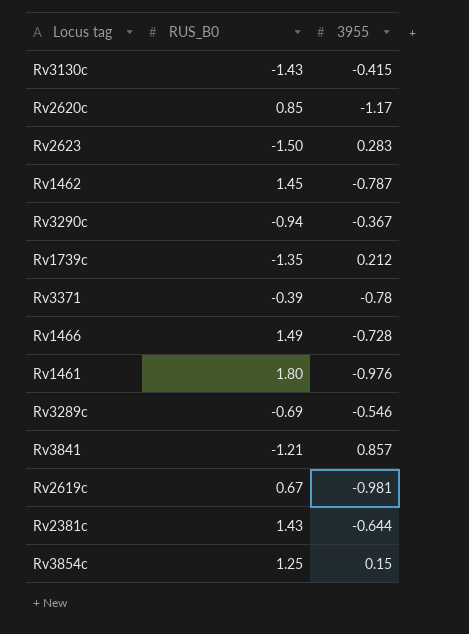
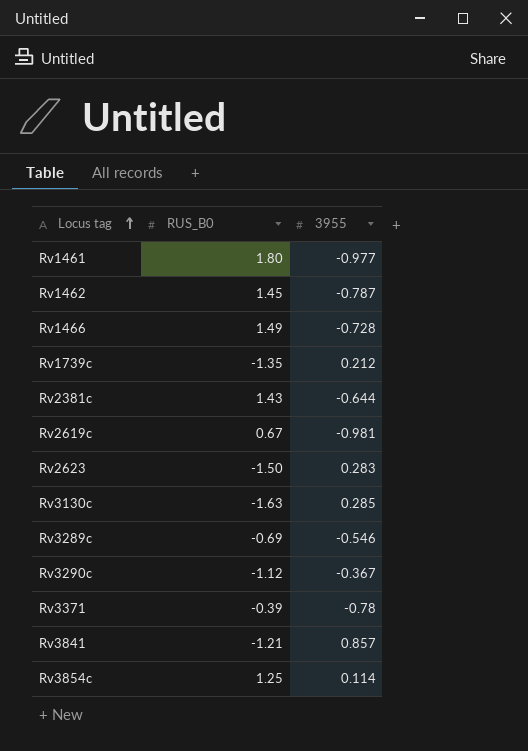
row order: none -> Locus tag ascending
row Rv2620c: 0.85 | -1.17 -> none
Rv1461 | 3955: -0.976 -> -0.977
Rv3130c | RUS_B0: -1.43 -> -1.63
Rv3130c | 3955: -0.415 -> 0.285
Rv3290c | RUS_B0: -0.94 -> -1.12
Rv3854c | 3955: 0.15 -> 0.114

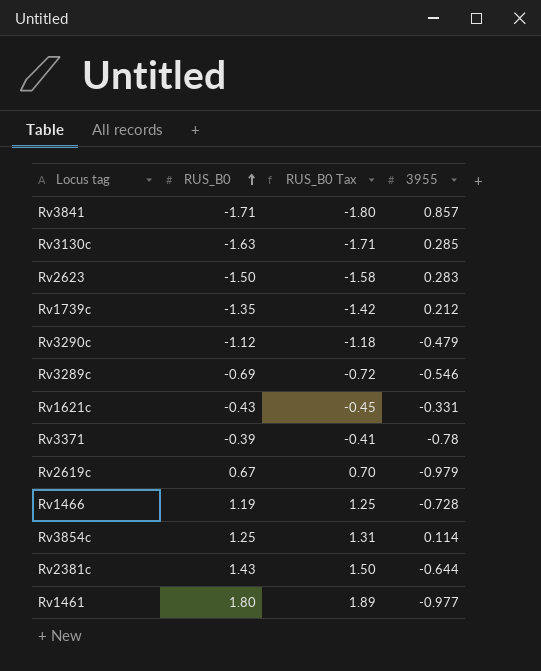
row order: Locus tag ascending -> RUS_B0 ascending
column RUS_B0 Tax | formula: none -> [RUS_B0] * 1.05
row Rv1462: 1.45 | -0.787 -> none
Rv3841 | RUS_B0: -1.21 -> -1.71
Rv3290c | 3955: -0.367 -> -0.479
row Rv1621c: none -> -0.43 | -0.45 | -0.331
Rv2619c | 3955: -0.981 -> -0.979
Rv1466 | RUS_B0: 1.49 -> 1.19

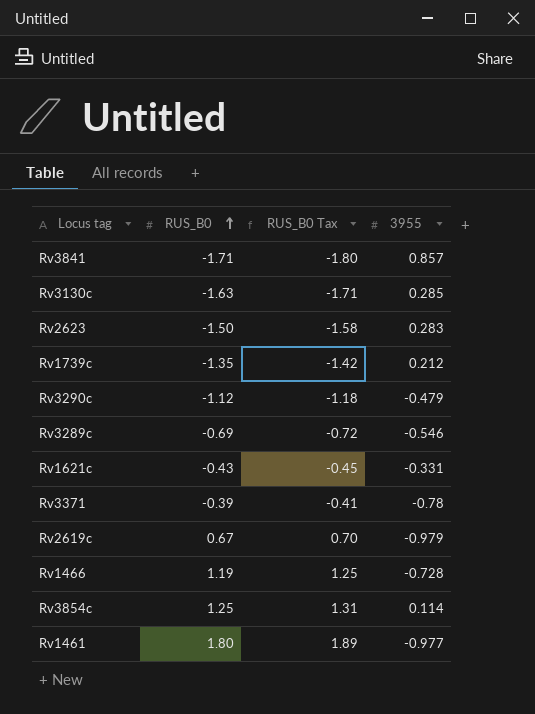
row Rv2381c: 1.43 | 1.50 | -0.644 -> none

